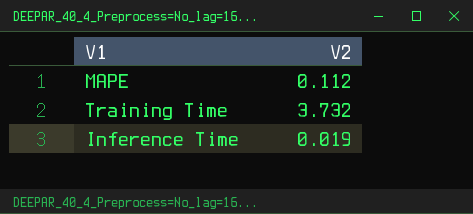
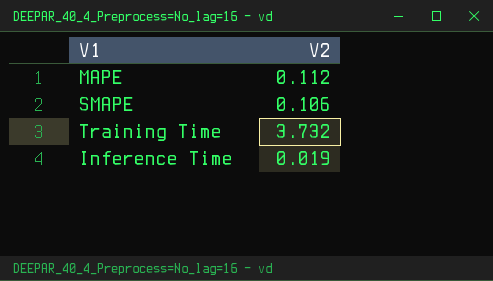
row SMAPE: none -> 0.106

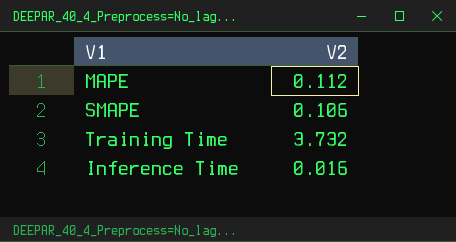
Inference Time | V2: 0.019 -> 0.016

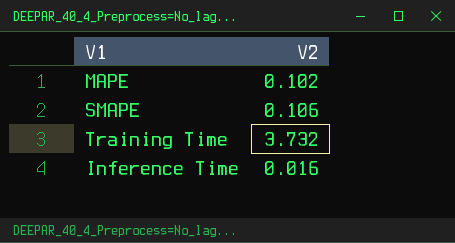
MAPE | V2: 0.112 -> 0.102

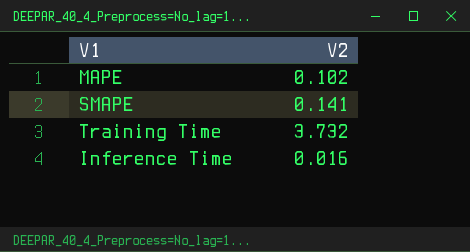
SMAPE | V2: 0.106 -> 0.141

